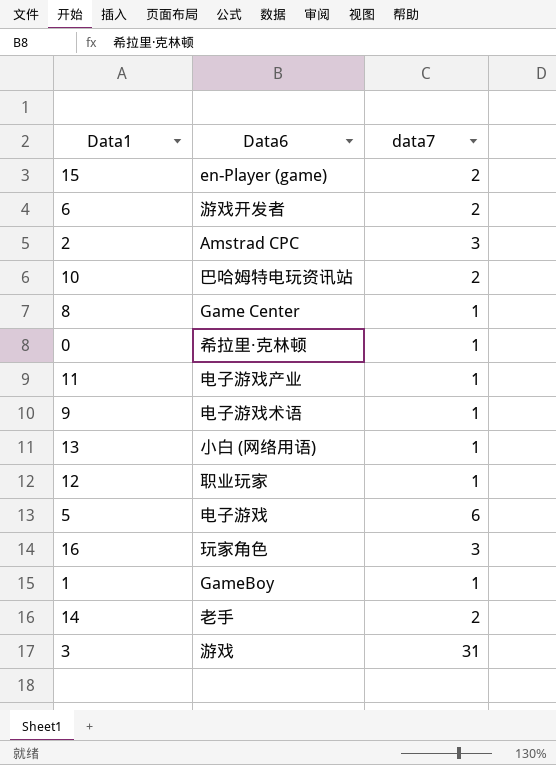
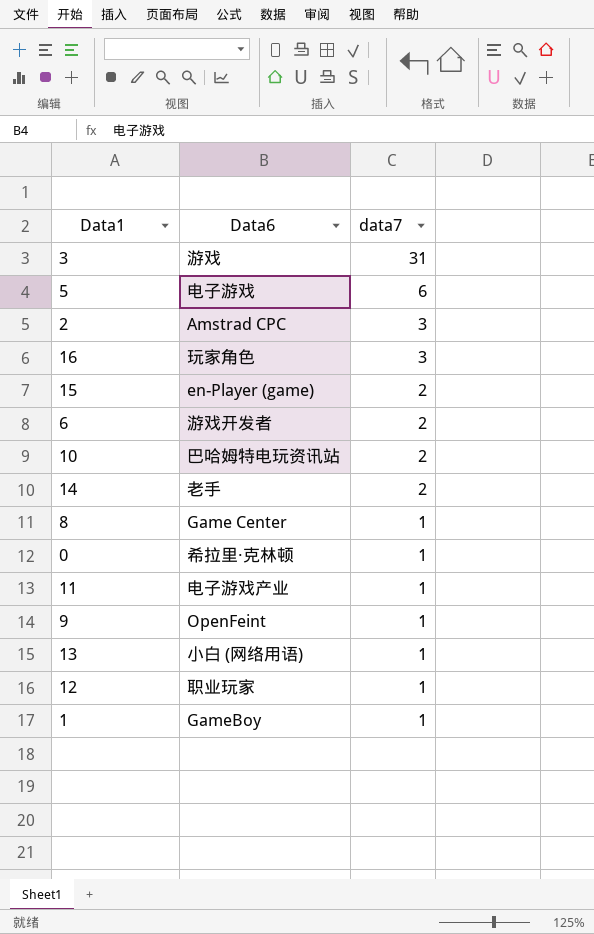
row order: none -> data7 descending
9 | Data6: 电子游戏术语 -> OpenFeint

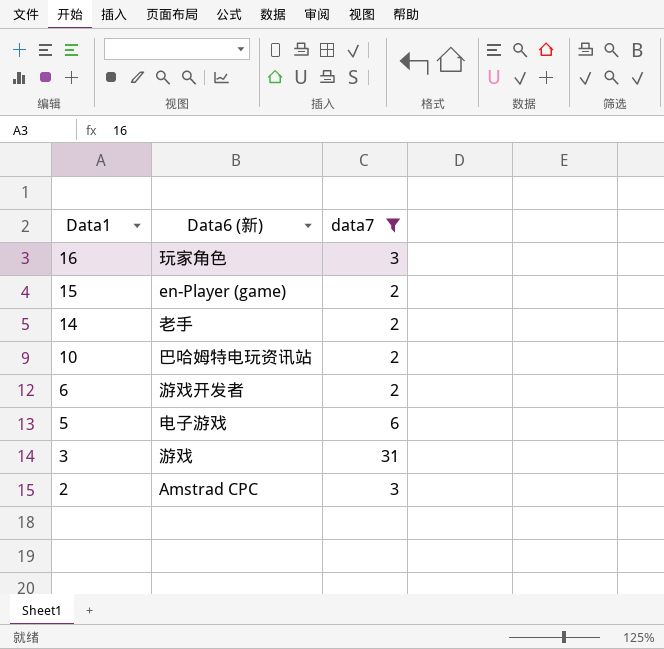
filter: none -> data7 != 1
row order: data7 descending -> Data1 descending
column name: Data6 -> Data6 (新)

